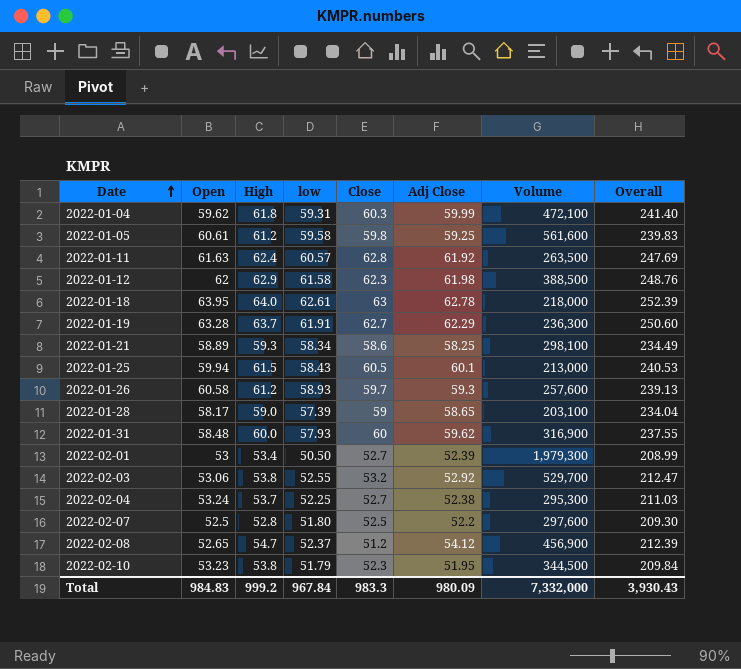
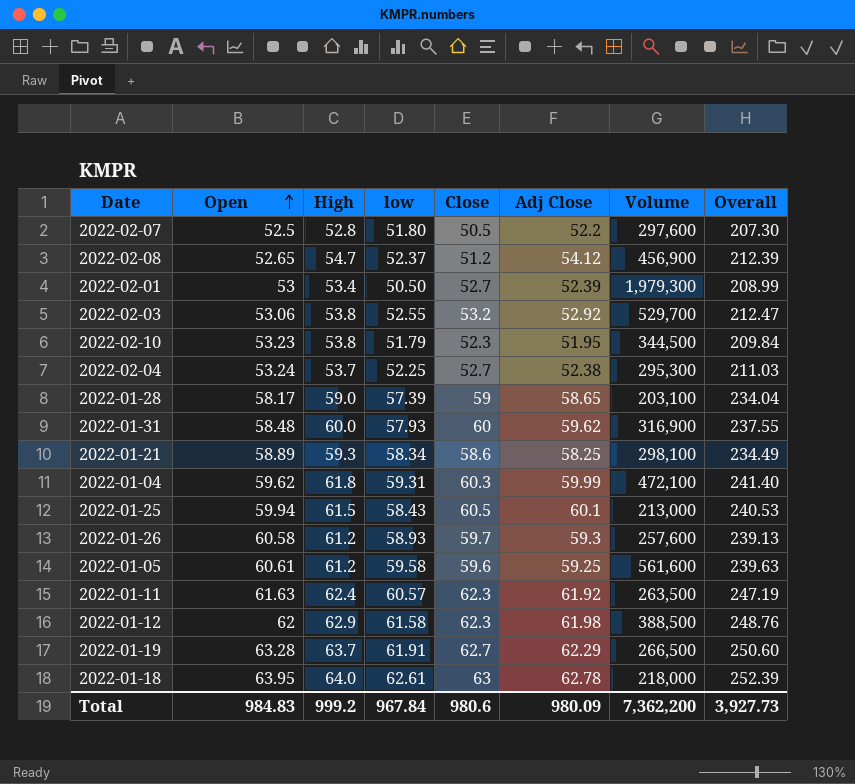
row order: Date ascending -> Open ascending
2022-02-07 | Close: 52.5 -> 50.5
2022-02-07 | Overall: 209.30 -> 207.30
2022-01-05 | Close: 59.8 -> 59.6
2022-01-05 | Overall: 239.83 -> 239.63
2022-01-11 | Close: 62.8 -> 62.3
2022-01-11 | Overall: 247.69 -> 247.19
2022-01-19 | Volume: 236,300 -> 266,500
Total | Close: 983.3 -> 980.6
Total | Volume: 7,332,000 -> 7,362,200
Total | Overall: 3,930.43 -> 3,927.73

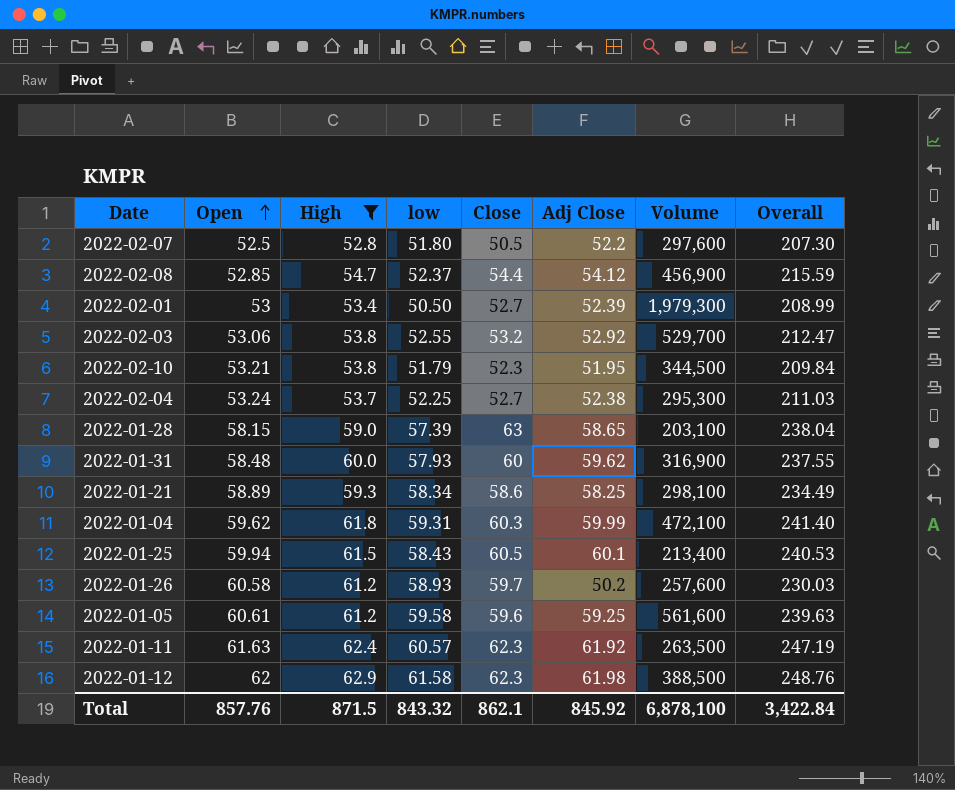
filter: none -> High <= 62.9
2022-02-08 | Open: 52.65 -> 52.85
2022-02-08 | Close: 51.2 -> 54.4
2022-02-08 | Overall: 212.39 -> 215.59
2022-02-10 | Open: 53.23 -> 53.21
2022-01-28 | Open: 58.17 -> 58.15
2022-01-28 | Close: 59 -> 63
2022-01-28 | Overall: 234.04 -> 238.04
2022-01-25 | Volume: 213,000 -> 213,400
2022-01-26 | Adj Close: 59.3 -> 50.2
2022-01-26 | Overall: 239.13 -> 230.03
Total | Open: 984.83 -> 857.76
Total | High: 999.2 -> 871.5
Total | low: 967.84 -> 843.32
Total | Close: 980.6 -> 862.1
Total | Adj Close: 980.09 -> 845.92
Total | Volume: 7,362,200 -> 6,878,100
Total | Overall: 3,927.73 -> 3,422.84

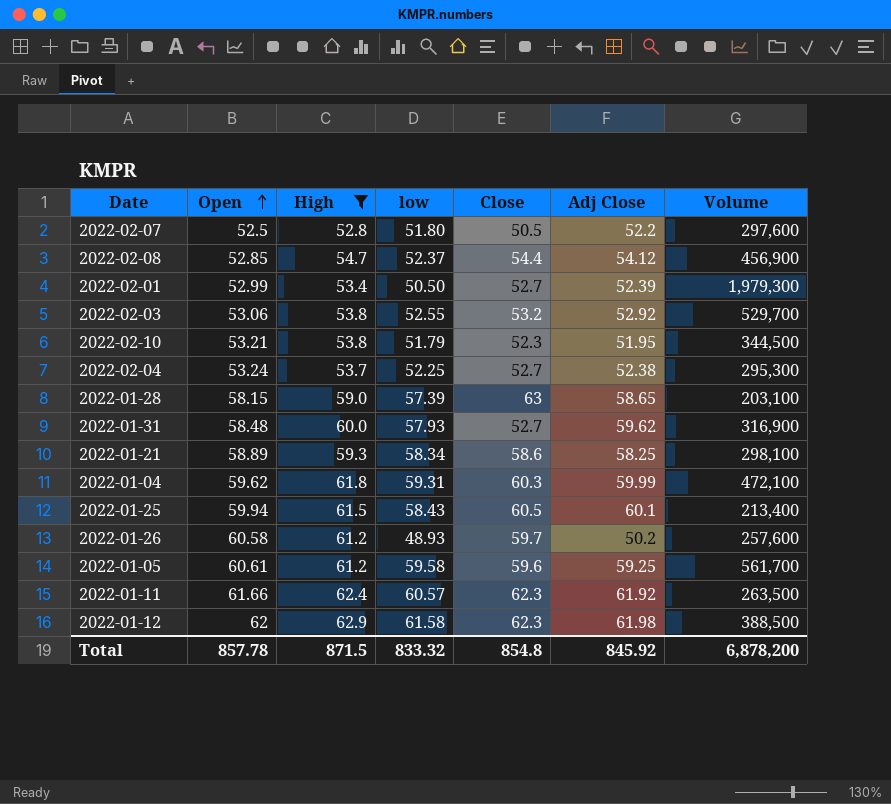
column Overall | formula: [High] + [low] + [Close] + [Adj Close] -> none
2022-02-01 | Open: 53 -> 52.99
2022-01-31 | Close: 60 -> 52.7
2022-01-26 | low: 58.93 -> 48.93
2022-01-05 | Volume: 561,600 -> 561,700
2022-01-11 | Open: 61.63 -> 61.66
Total | Open: 857.76 -> 857.78
Total | low: 843.32 -> 833.32
Total | Close: 862.1 -> 854.8
Total | Volume: 6,878,100 -> 6,878,200

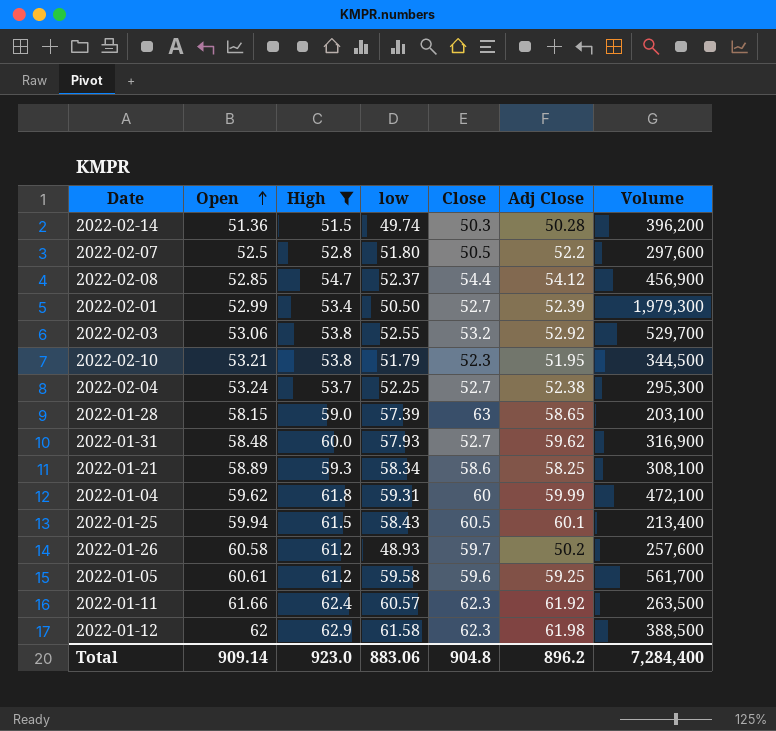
row 2022-02-14: none -> 51.36 | 51.5 | 49.74 | 50.3 | 50.28 | 396,200
2022-01-21 | Volume: 298,100 -> 308,100
2022-01-04 | Close: 60.3 -> 60
Total | Open: 857.78 -> 909.14
Total | High: 871.5 -> 923.0
Total | low: 833.32 -> 883.06
Total | Close: 854.8 -> 904.8
Total | Adj Close: 845.92 -> 896.2
Total | Volume: 6,878,200 -> 7,284,400

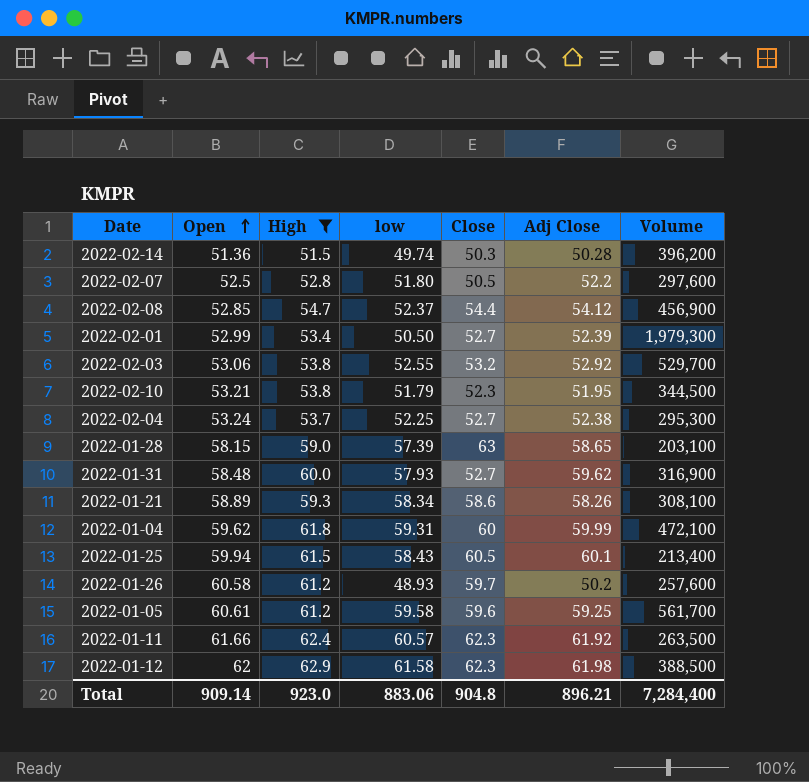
2022-01-21 | Adj Close: 58.25 -> 58.26
Total | Adj Close: 896.2 -> 896.21

